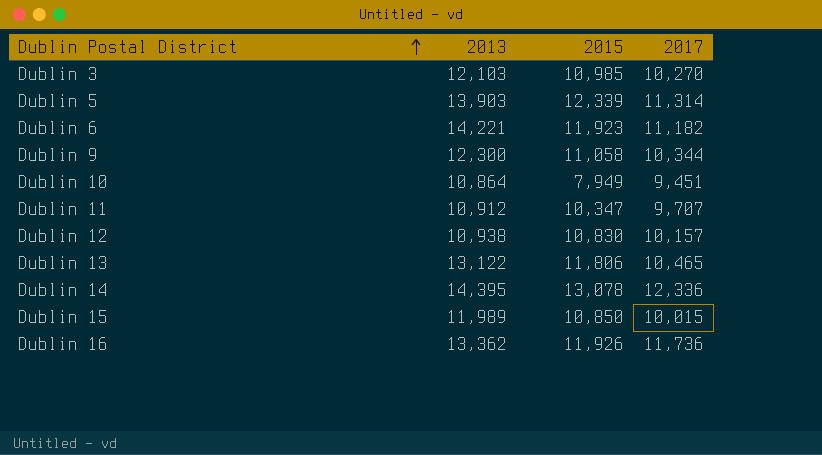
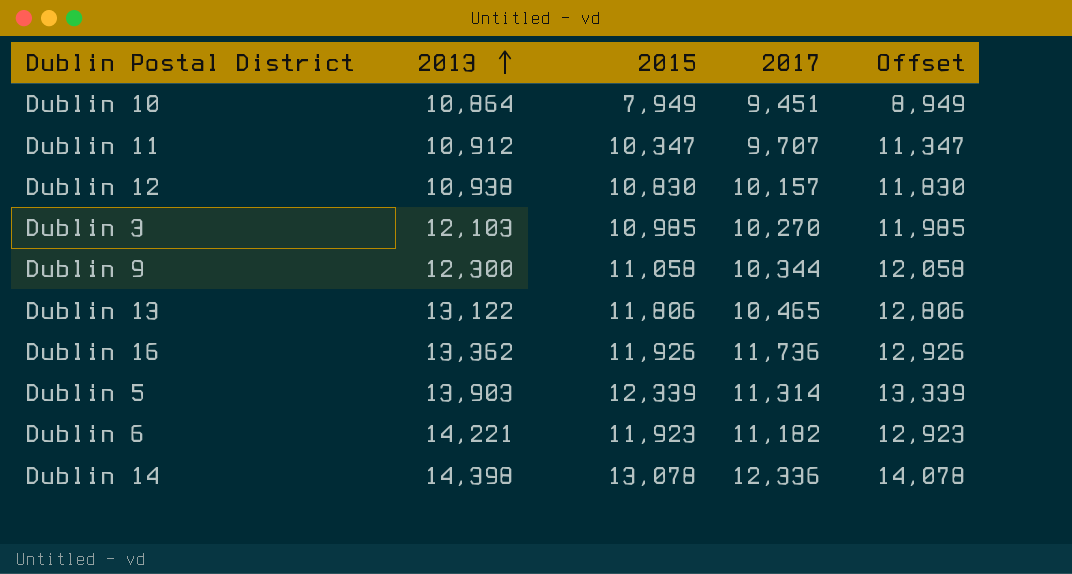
row order: Dublin Postal District ascending -> 2013 ascending
column Offset | formula: none -> [2015] + 1000
row Dublin 15: 11,989 | 10,850 | 10,015 -> none
Dublin 14 | 2013: 14,395 -> 14,398

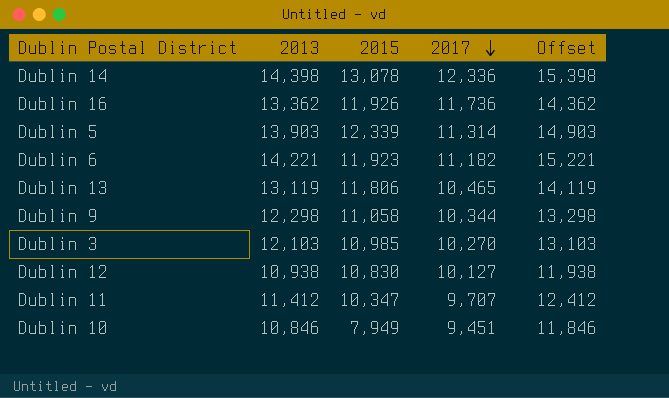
row order: 2013 ascending -> 2017 descending
column Offset | formula: [2015] + 1000 -> [2013] + 1000
Dublin 13 | 2013: 13,122 -> 13,119
Dublin 9 | 2013: 12,300 -> 12,298
Dublin 12 | 2017: 10,157 -> 10,127
Dublin 11 | 2013: 10,912 -> 11,412
Dublin 10 | 2013: 10,864 -> 10,846

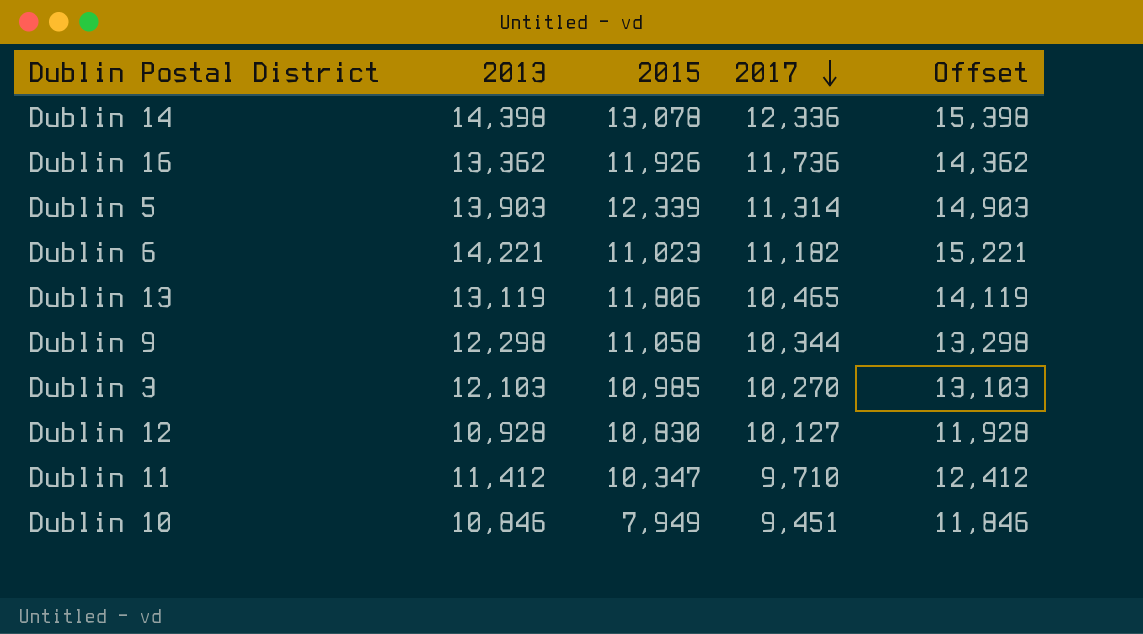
Dublin 6 | 2015: 11,923 -> 11,023
Dublin 12 | 2013: 10,938 -> 10,928
Dublin 12 | Offset: 11,938 -> 11,928
Dublin 11 | 2017: 9,707 -> 9,710

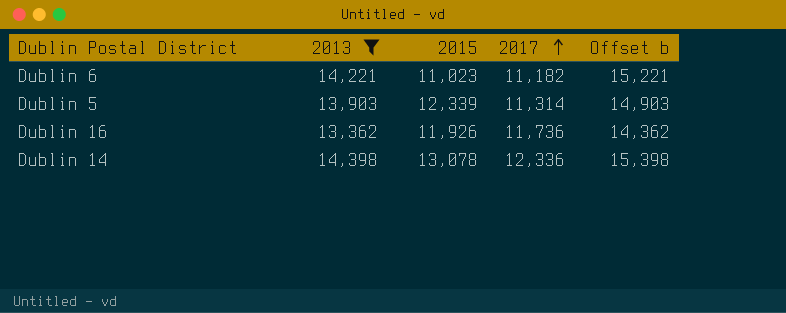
filter: none -> 2013 >= 13,362
row order: 2017 descending -> 2017 ascending
column name: Offset -> Offset b

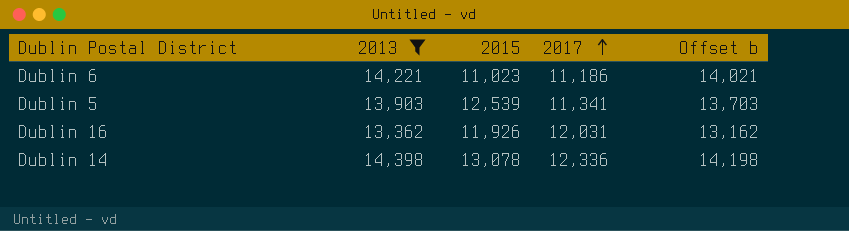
column Offset b | formula: [2013] + 1000 -> [2013] - 200
Dublin 6 | 2017: 11,182 -> 11,186
Dublin 5 | 2015: 12,339 -> 12,539
Dublin 5 | 2017: 11,314 -> 11,341
Dublin 16 | 2017: 11,736 -> 12,031

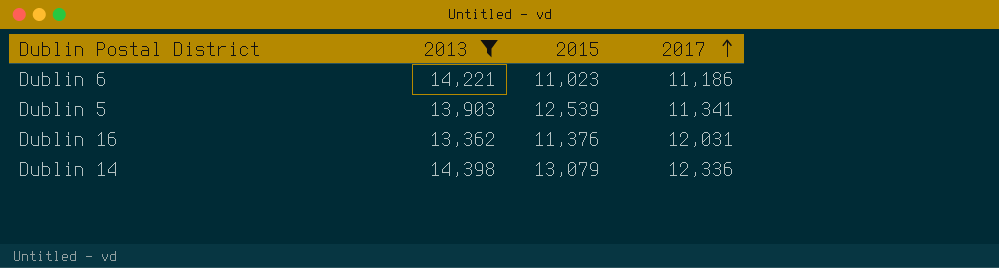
column Offset b | formula: [2013] - 200 -> none
Dublin 16 | 2015: 11,926 -> 11,376
Dublin 14 | 2015: 13,078 -> 13,079

